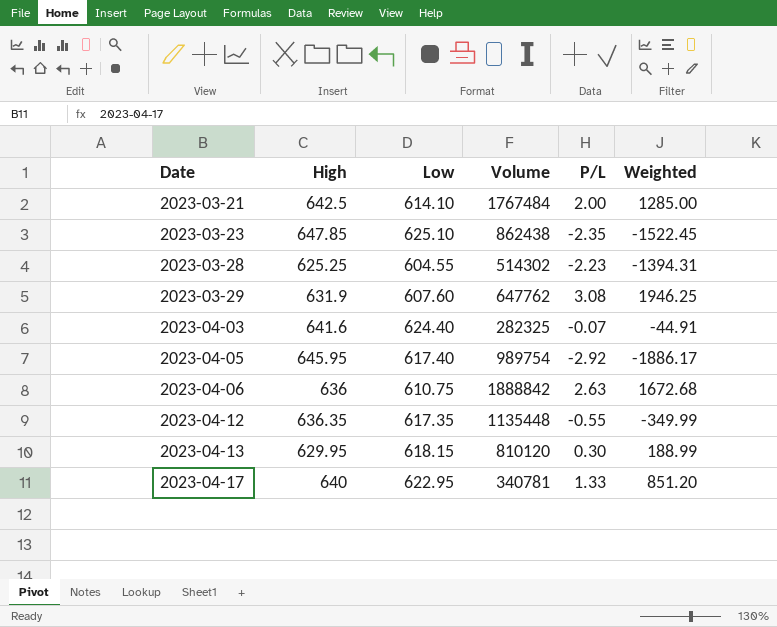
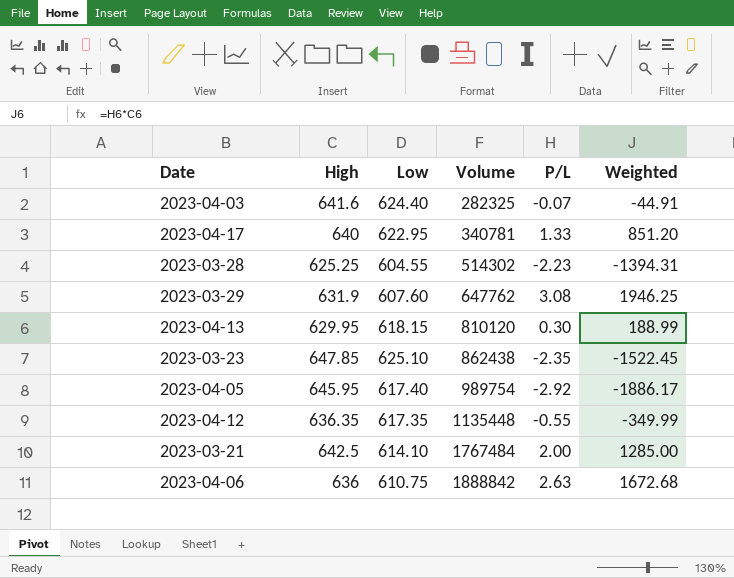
row order: Date ascending -> Volume ascending

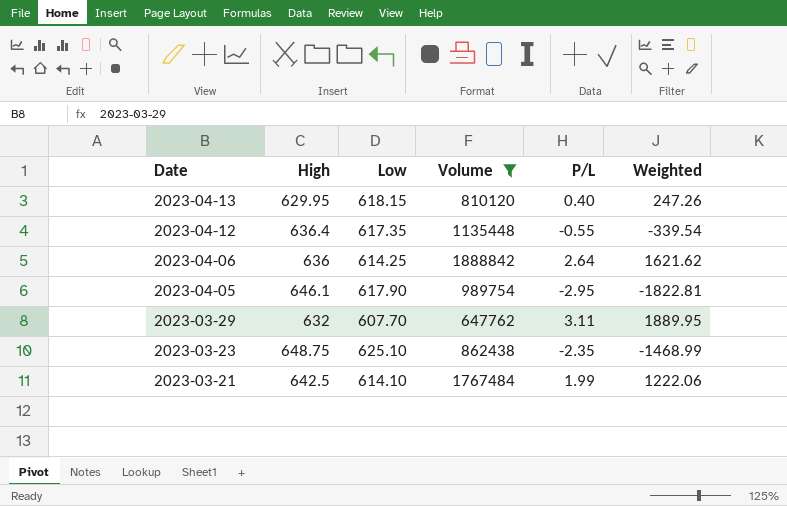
filter: none -> Volume >= 647762
row order: Volume ascending -> Date descending
column Weighted | formula: [High] * [P/L] -> [Low] * [P/L]
2023-04-13 | P/L: 0.30 -> 0.40
2023-04-12 | High: 636.35 -> 636.4
2023-04-06 | Low: 610.75 -> 614.25
2023-04-06 | P/L: 2.63 -> 2.64
2023-04-05 | High: 645.95 -> 646.1
2023-04-05 | Low: 617.40 -> 617.90
2023-04-05 | P/L: -2.92 -> -2.95
2023-03-29 | High: 631.9 -> 632
2023-03-29 | Low: 607.60 -> 607.70
2023-03-29 | P/L: 3.08 -> 3.11
2023-03-23 | High: 647.85 -> 648.75
2023-03-21 | P/L: 2.00 -> 1.99

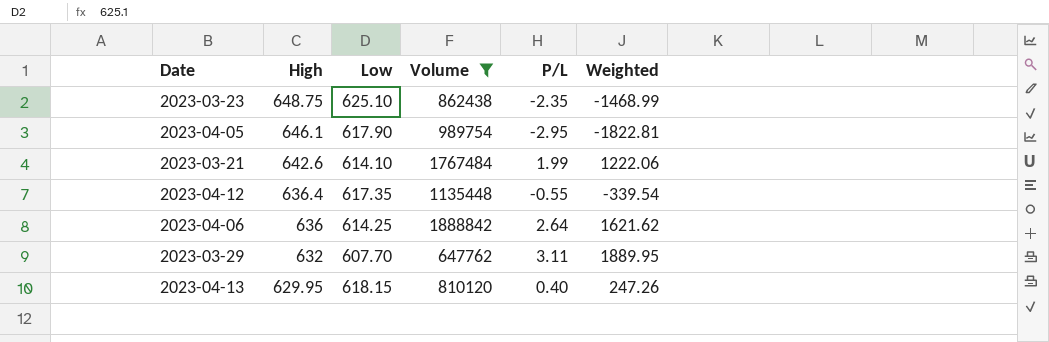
row order: Date descending -> High descending
2023-03-21 | High: 642.5 -> 642.6

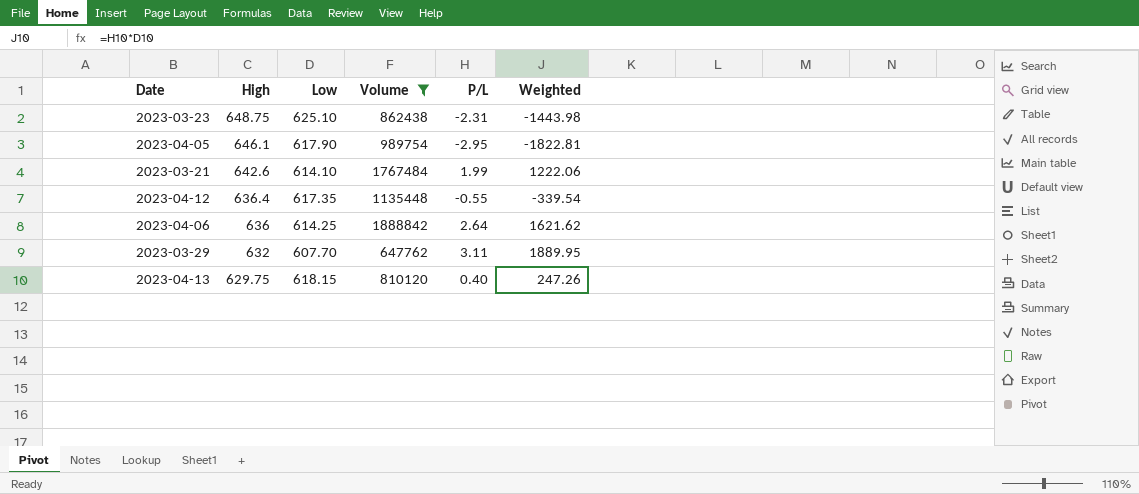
2023-03-23 | P/L: -2.35 -> -2.31
2023-03-23 | Weighted: -1468.99 -> -1443.98
2023-04-13 | High: 629.95 -> 629.75

